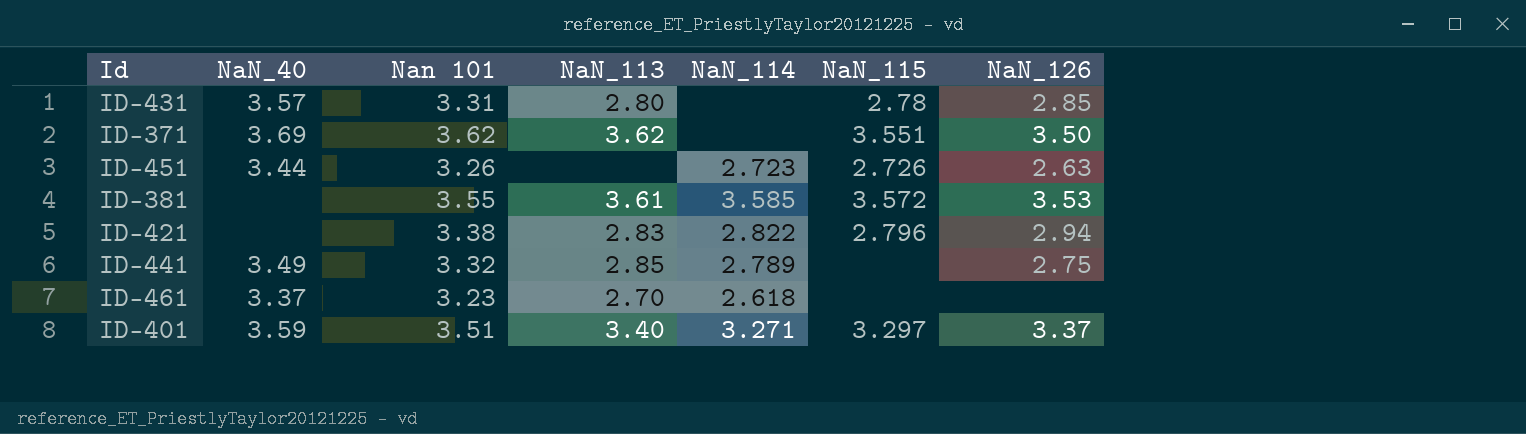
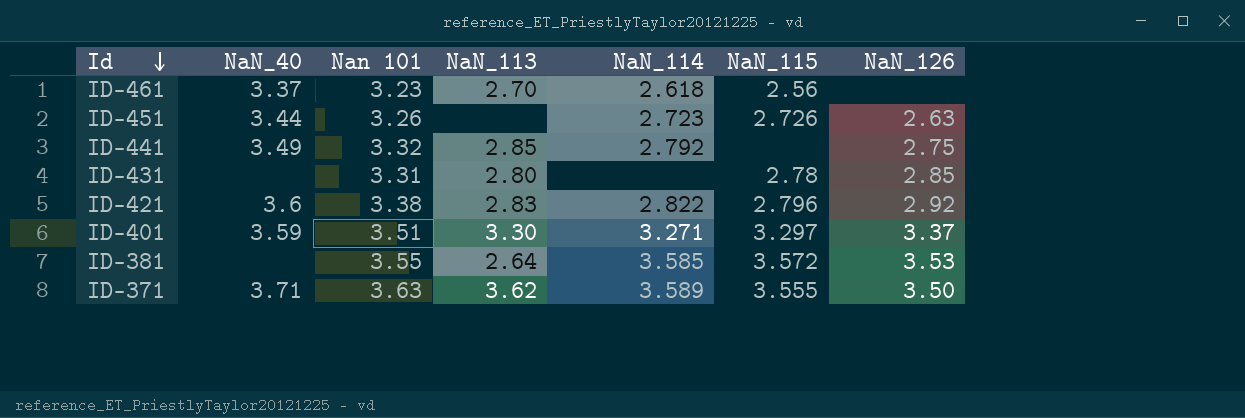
row order: none -> Id descending
ID-461 | NaN_115: none -> 2.56
ID-441 | NaN_114: 2.789 -> 2.792
ID-431 | NaN_40: 3.57 -> none
ID-421 | NaN_40: none -> 3.6
ID-421 | NaN_126: 2.94 -> 2.92
ID-401 | NaN_113: 3.40 -> 3.30
ID-381 | NaN_113: 3.61 -> 2.64
ID-371 | NaN_40: 3.69 -> 3.71
ID-371 | Nan 101: 3.62 -> 3.63
ID-371 | NaN_114: none -> 3.589
ID-371 | NaN_115: 3.551 -> 3.555

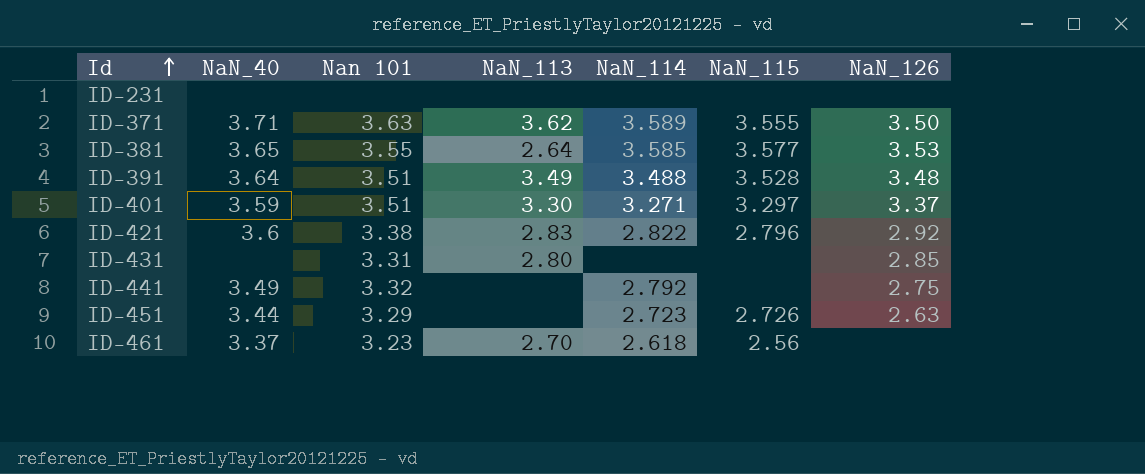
row order: Id descending -> Id ascending
row ID-231: none -> none | none | none | none | none | none
ID-381 | NaN_40: none -> 3.65
ID-381 | NaN_115: 3.572 -> 3.577
row ID-391: none -> 3.64 | 3.51 | 3.49 | 3.488 | 3.528 | 3.48
ID-431 | NaN_115: 2.78 -> none
ID-441 | NaN_113: 2.85 -> none
ID-451 | Nan 101: 3.26 -> 3.29

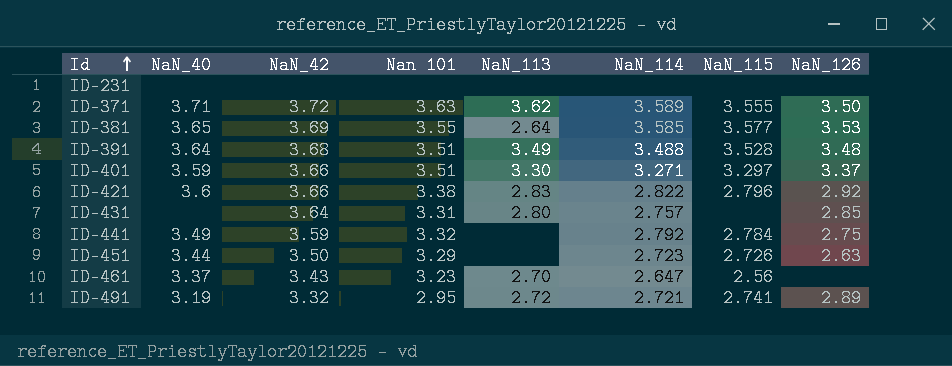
column NaN_42 | position: none -> 3
ID-431 | NaN_114: none -> 2.757
ID-441 | NaN_115: none -> 2.784
ID-461 | NaN_114: 2.618 -> 2.647
row ID-491: none -> 3.19 | 3.32 | 2.95 | 2.72 | 2.721 | 2.741 | 2.89

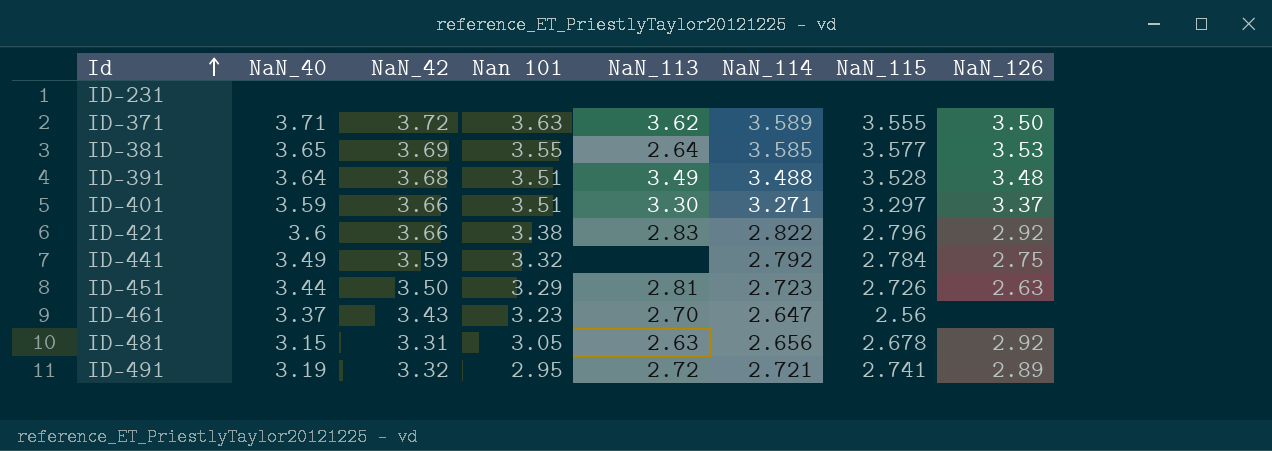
row ID-431: none | 3.64 | 3.31 | 2.80 | 2.757 | none | 2.85 -> none
ID-451 | NaN_113: none -> 2.81
row ID-481: none -> 3.15 | 3.31 | 3.05 | 2.63 | 2.656 | 2.678 | 2.92

